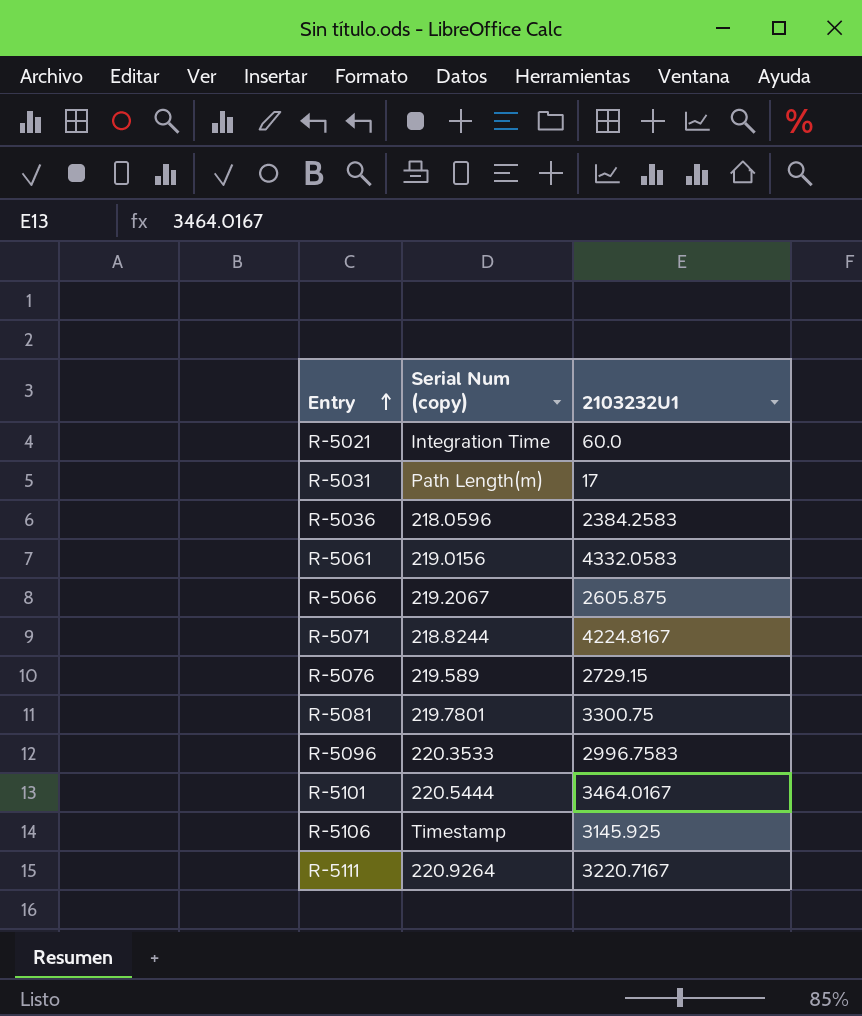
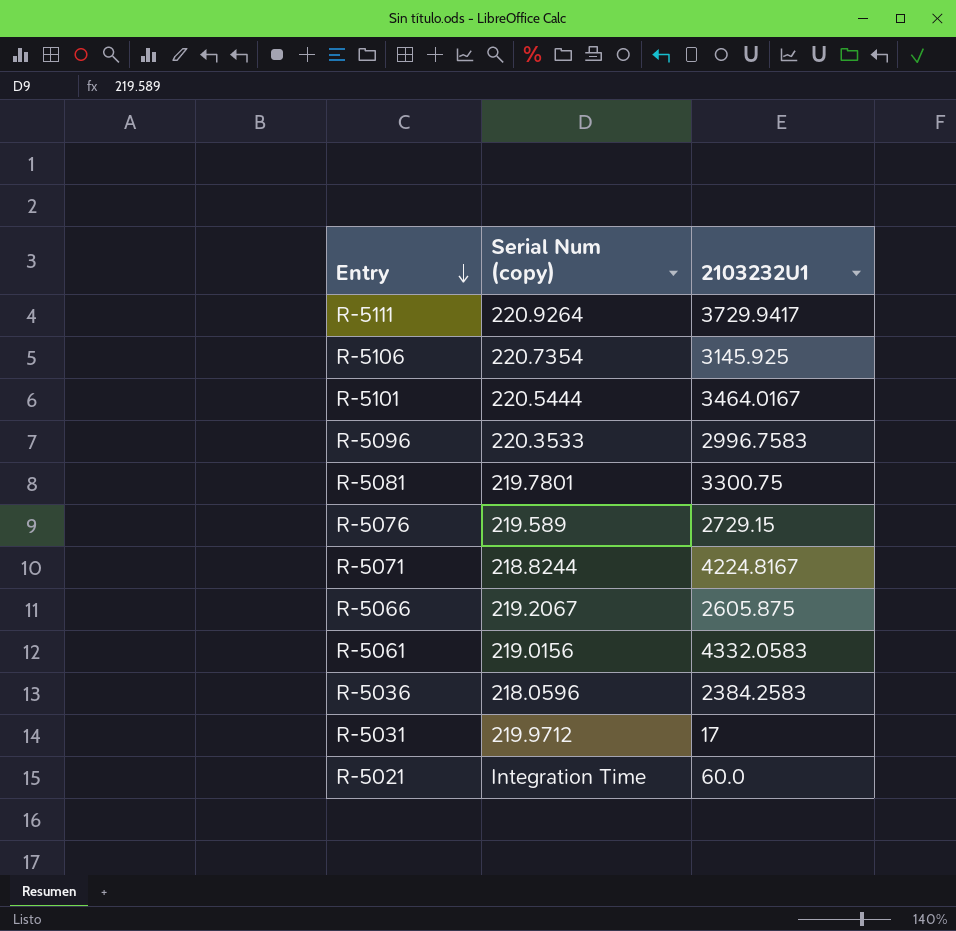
row order: Entry ascending -> Entry descending
R-5111 | 2103232U1: 3220.7167 -> 3729.9417
R-5106 | Serial Num (copy): Timestamp -> 220.7354
R-5031 | Serial Num (copy): Path Length(m) -> 219.9712

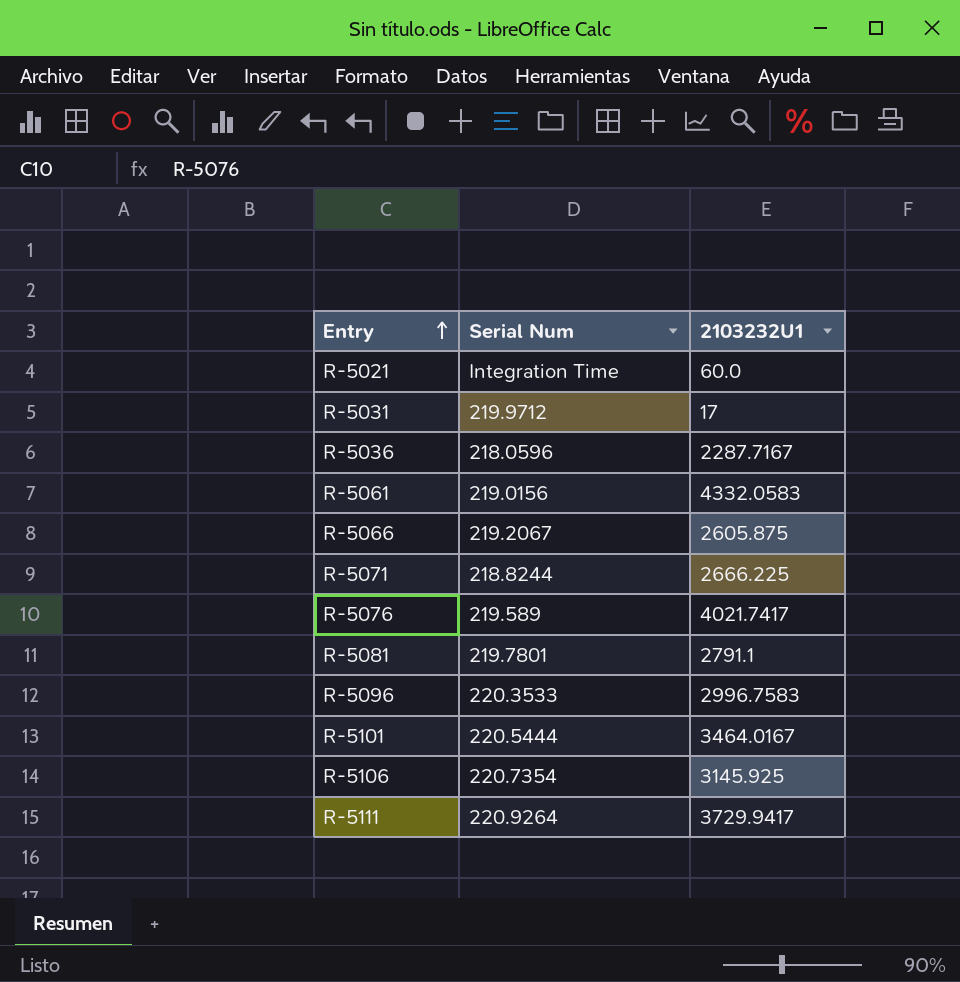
row order: Entry descending -> Entry ascending
column name: Serial Num (copy) -> Serial Num
R-5036 | 2103232U1: 2384.2583 -> 2287.7167
R-5071 | 2103232U1: 4224.8167 -> 2666.225
R-5076 | 2103232U1: 2729.15 -> 4021.7417
R-5081 | 2103232U1: 3300.75 -> 2791.1

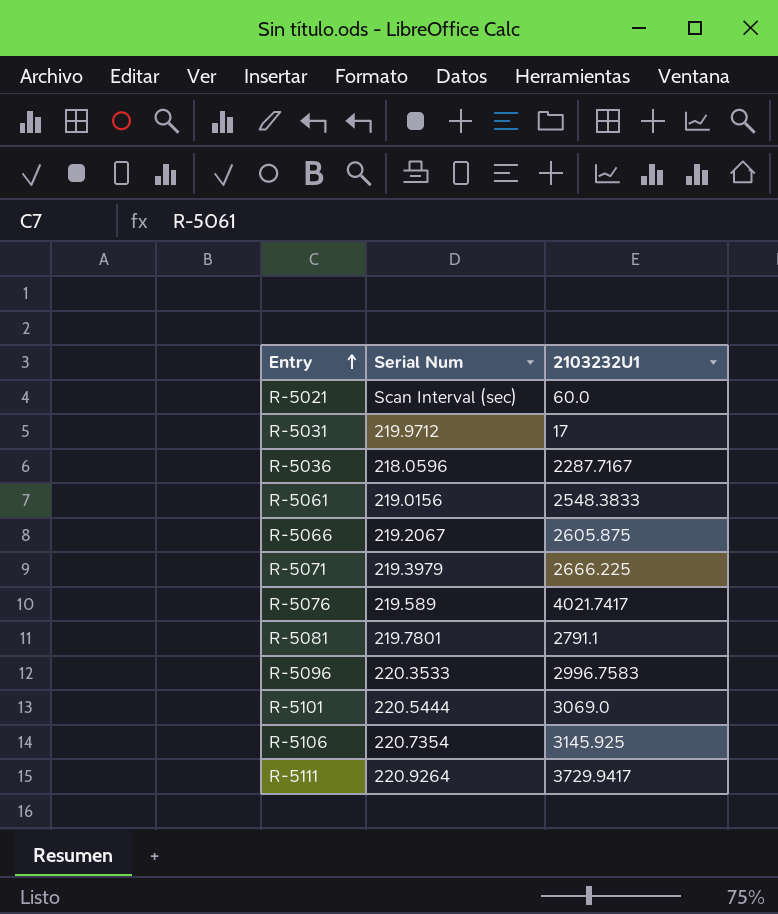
R-5021 | Serial Num: Integration Time -> Scan Interval (sec)
R-5061 | 2103232U1: 4332.0583 -> 2548.3833
R-5071 | Serial Num: 218.8244 -> 219.3979
R-5101 | 2103232U1: 3464.0167 -> 3069.0

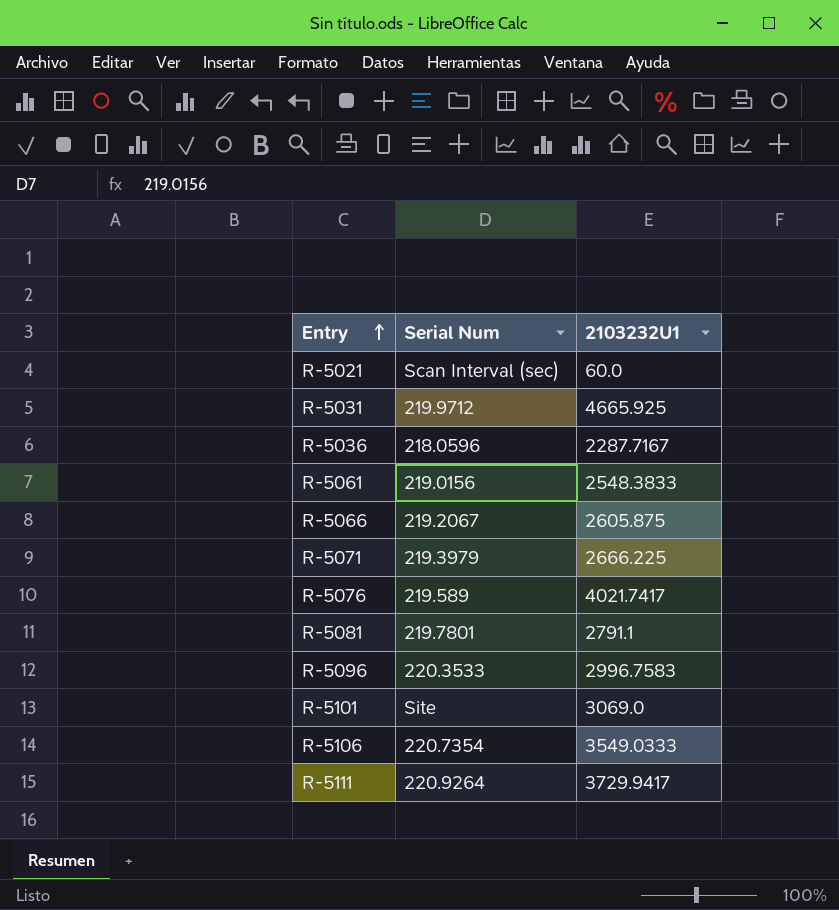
R-5031 | 2103232U1: 17 -> 4665.925
R-5101 | Serial Num: 220.5444 -> Site
R-5106 | 2103232U1: 3145.925 -> 3549.0333

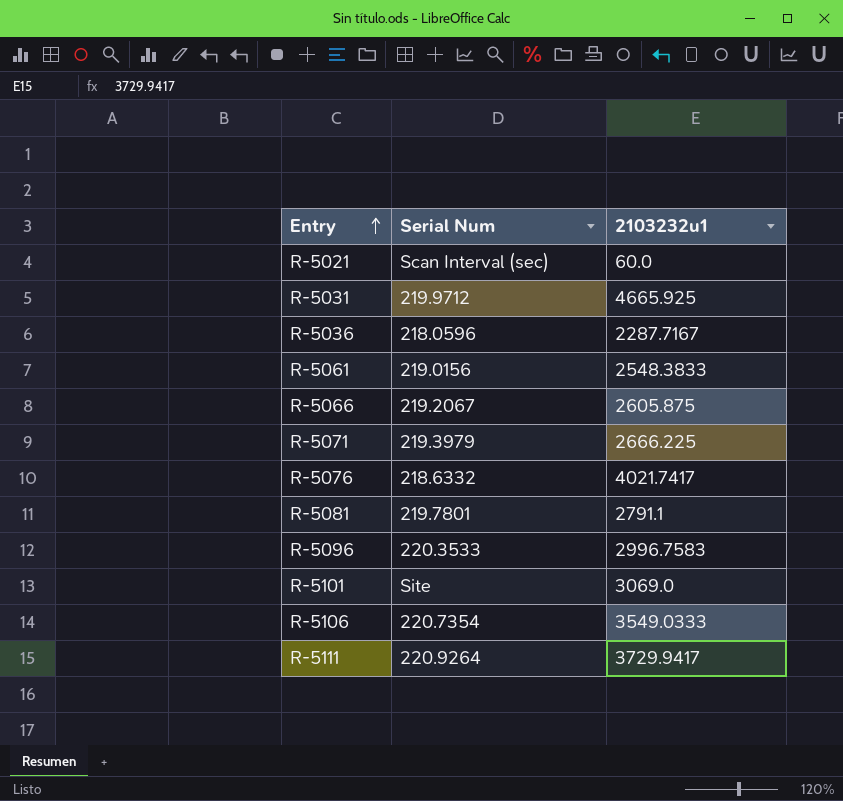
column name: 2103232U1 -> 2103232u1
R-5076 | Serial Num: 219.589 -> 218.6332

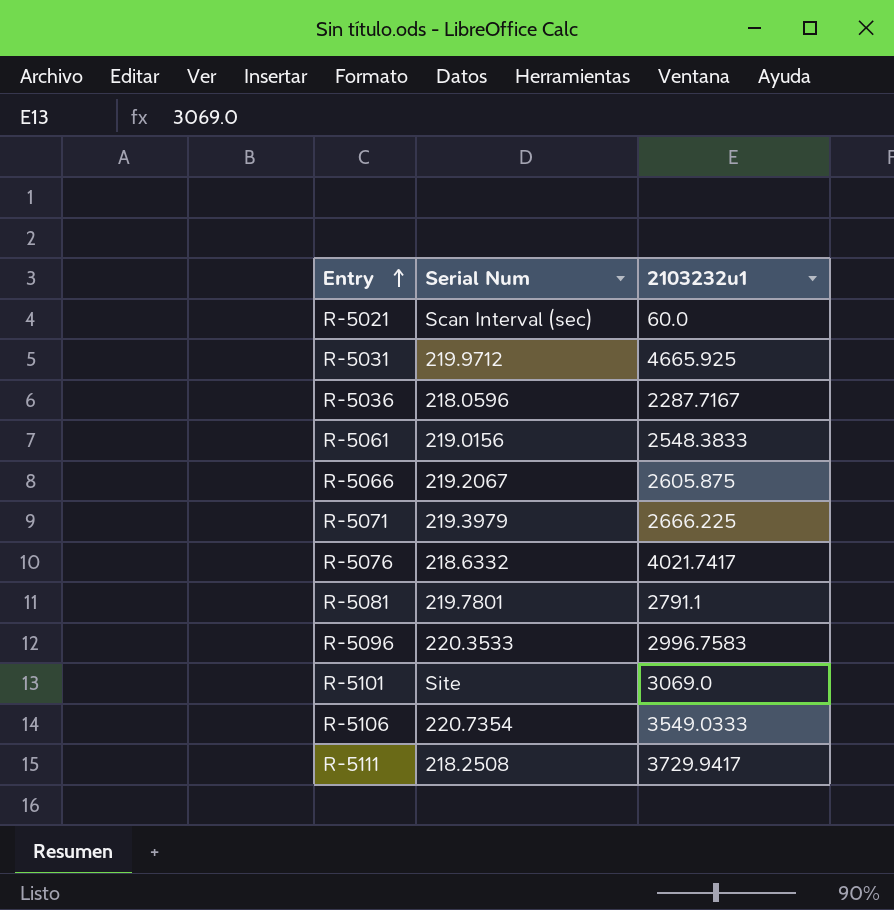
R-5111 | Serial Num: 220.9264 -> 218.2508

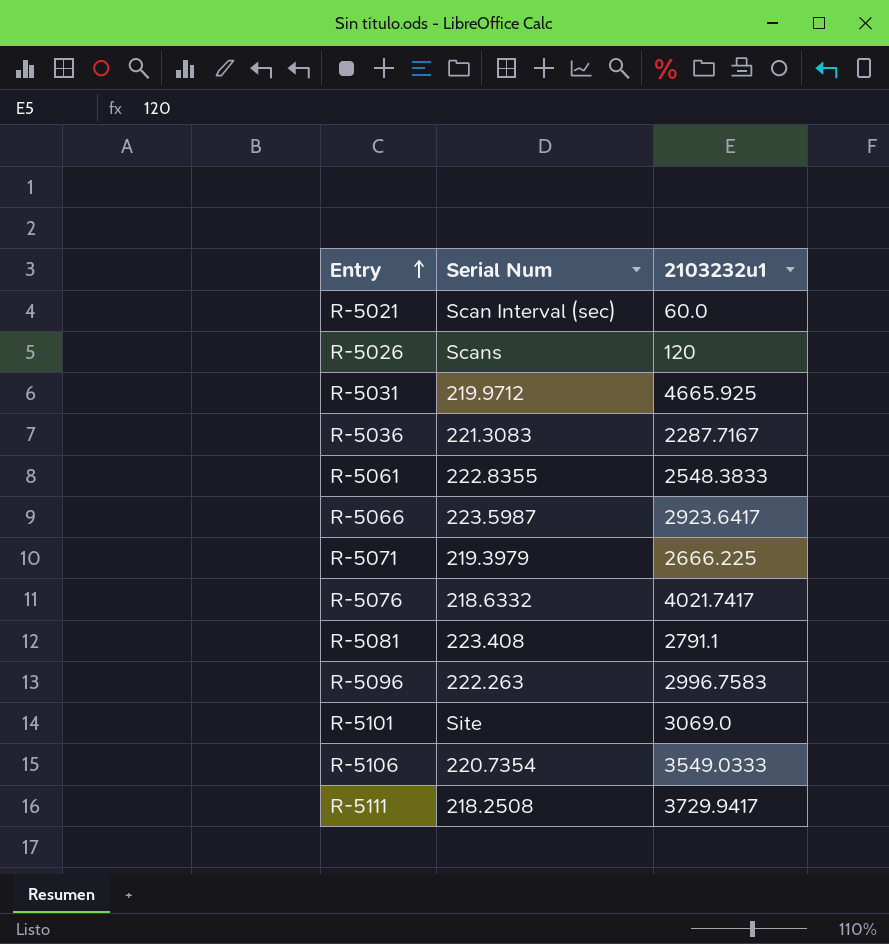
row R-5026: none -> Scans | 120
R-5036 | Serial Num: 218.0596 -> 221.3083
R-5061 | Serial Num: 219.0156 -> 222.8355
R-5066 | Serial Num: 219.2067 -> 223.5987
R-5066 | 2103232u1: 2605.875 -> 2923.6417
R-5081 | Serial Num: 219.7801 -> 223.408
R-5096 | Serial Num: 220.3533 -> 222.263

